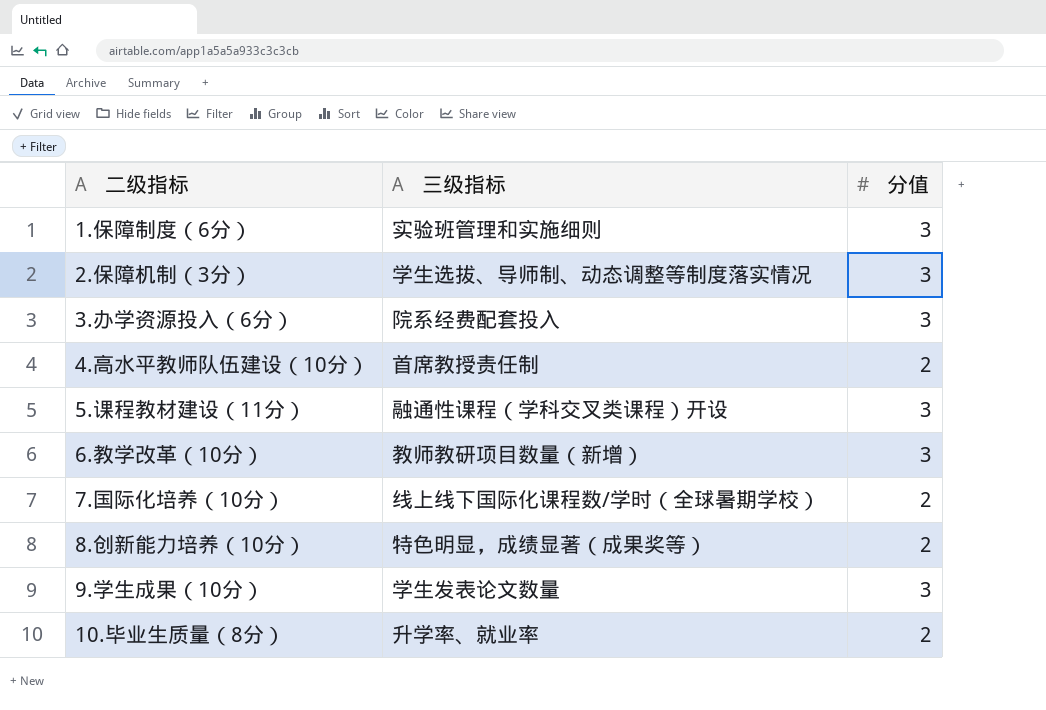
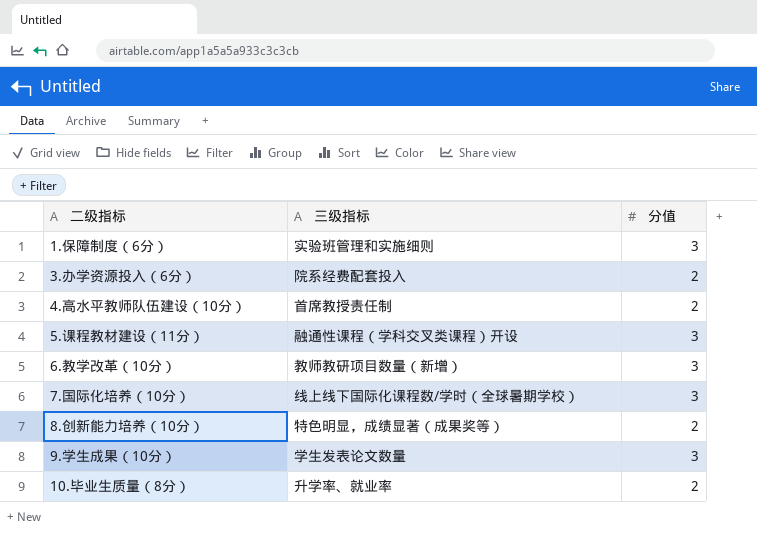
row 2.保障机制（3分）: 学生选拔、导师制、动态调整等制度落实情况 | 3 -> none
3.办学资源投入（6分） | 分值: 3 -> 2
7.国际化培养（10分） | 分值: 2 -> 3

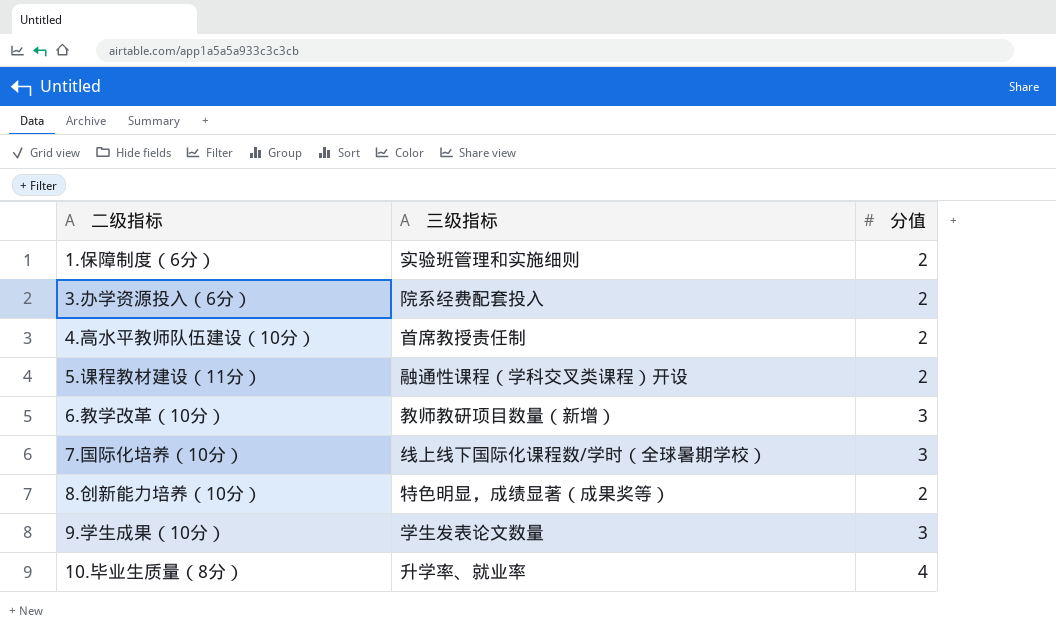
1.保障制度（6分） | 分值: 3 -> 2
5.课程教材建设（11分） | 分值: 3 -> 2
10.毕业生质量（8分） | 分值: 2 -> 4

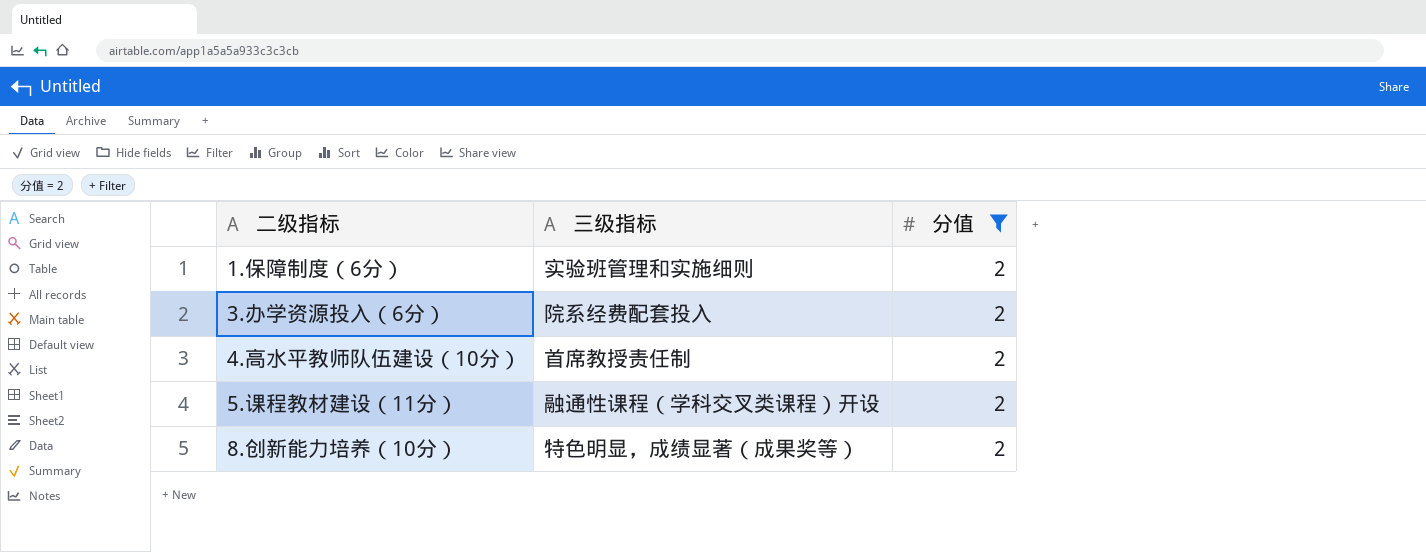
filter: none -> 分值 = 2

